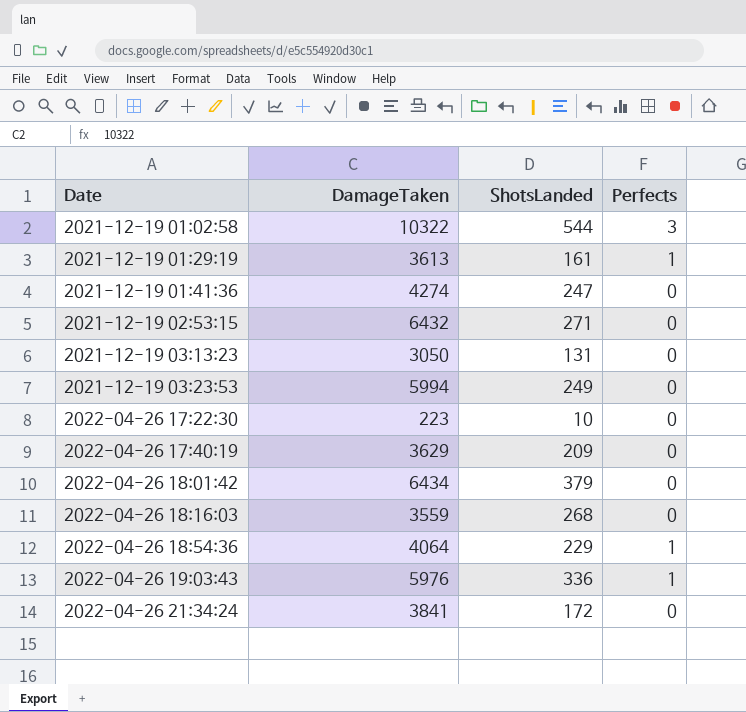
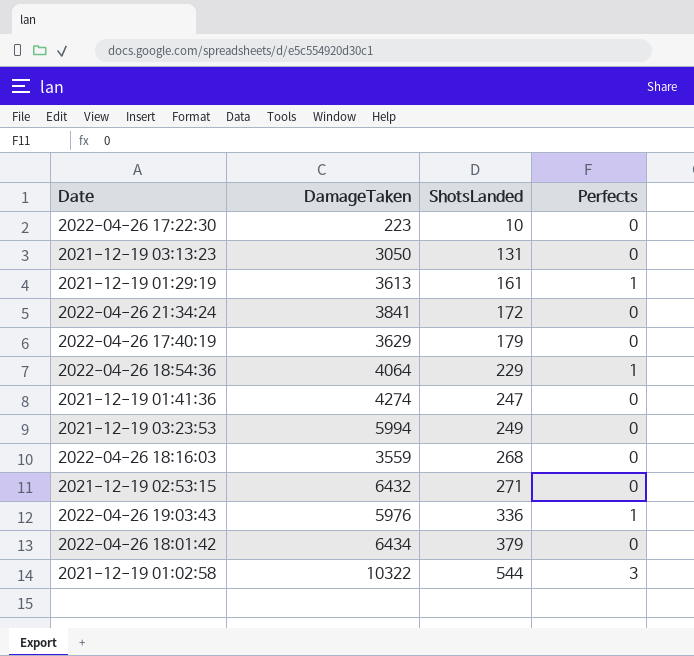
row order: Date ascending -> ShotsLanded ascending
2022-04-26 17:40:19 | ShotsLanded: 209 -> 179

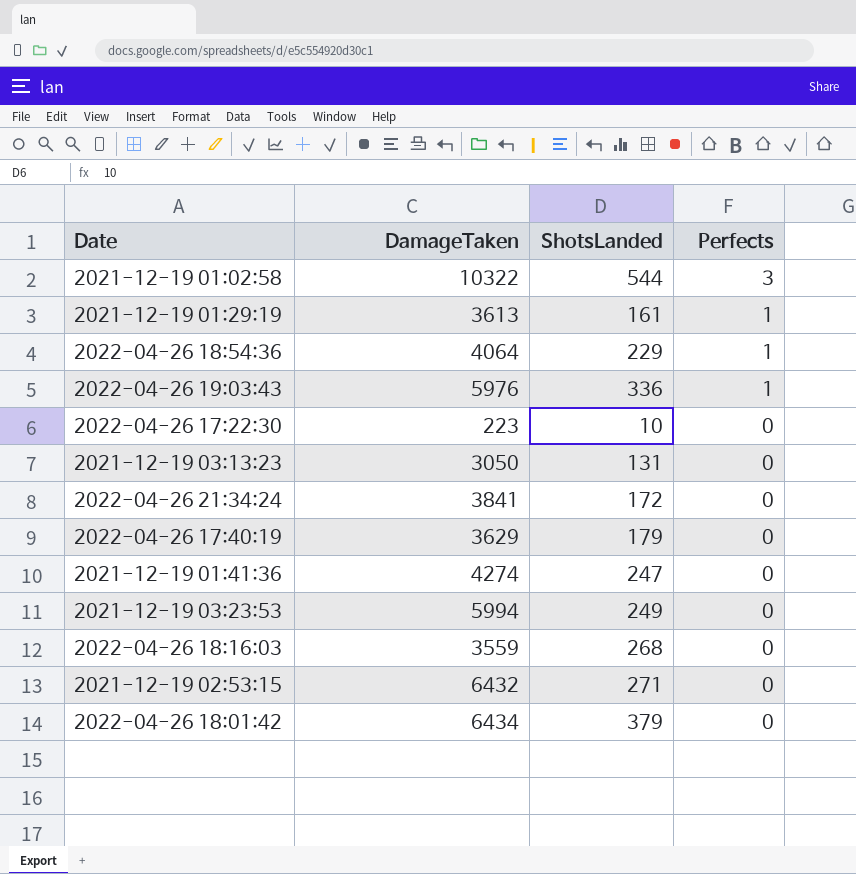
row order: ShotsLanded ascending -> Perfects descending

